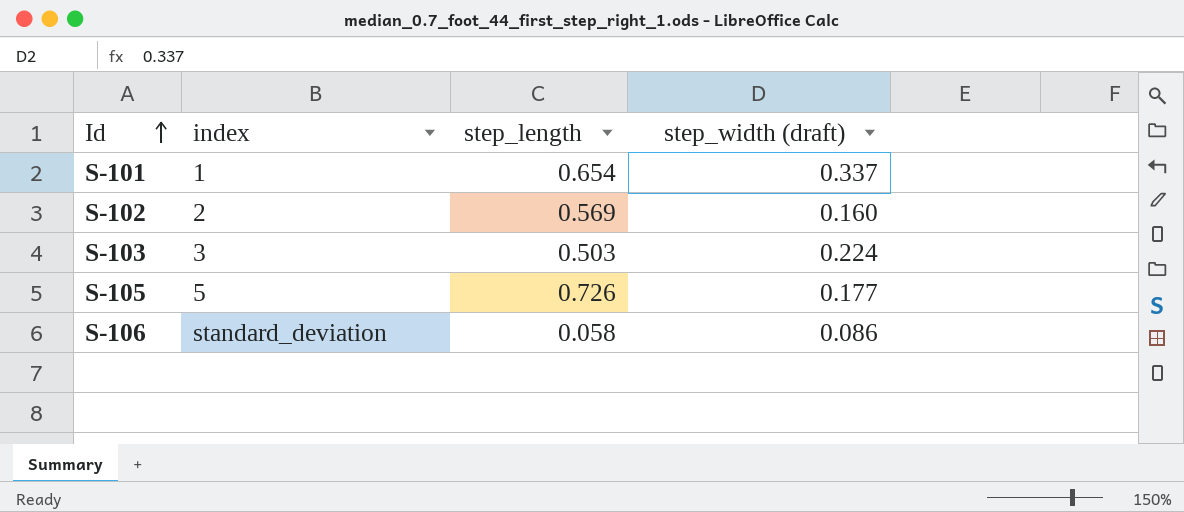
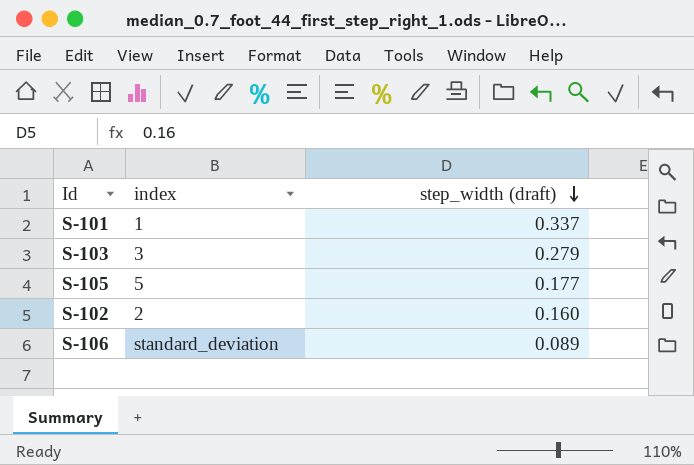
row order: Id ascending -> step_width (draft) descending
column step_length | position: 3 -> none
S-103 | step_width (draft): 0.224 -> 0.279
S-106 | step_width (draft): 0.086 -> 0.089

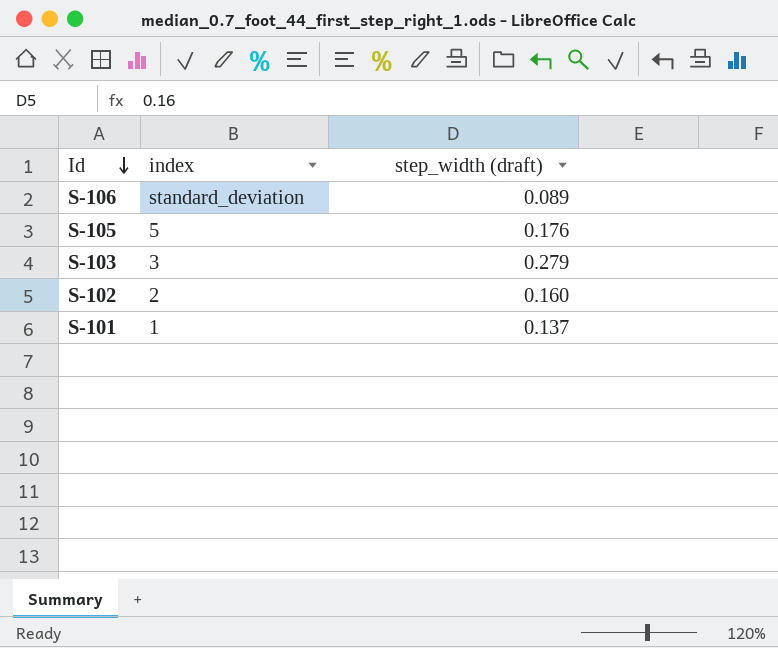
row order: step_width (draft) descending -> Id descending
S-105 | step_width (draft): 0.177 -> 0.176
S-101 | step_width (draft): 0.337 -> 0.137

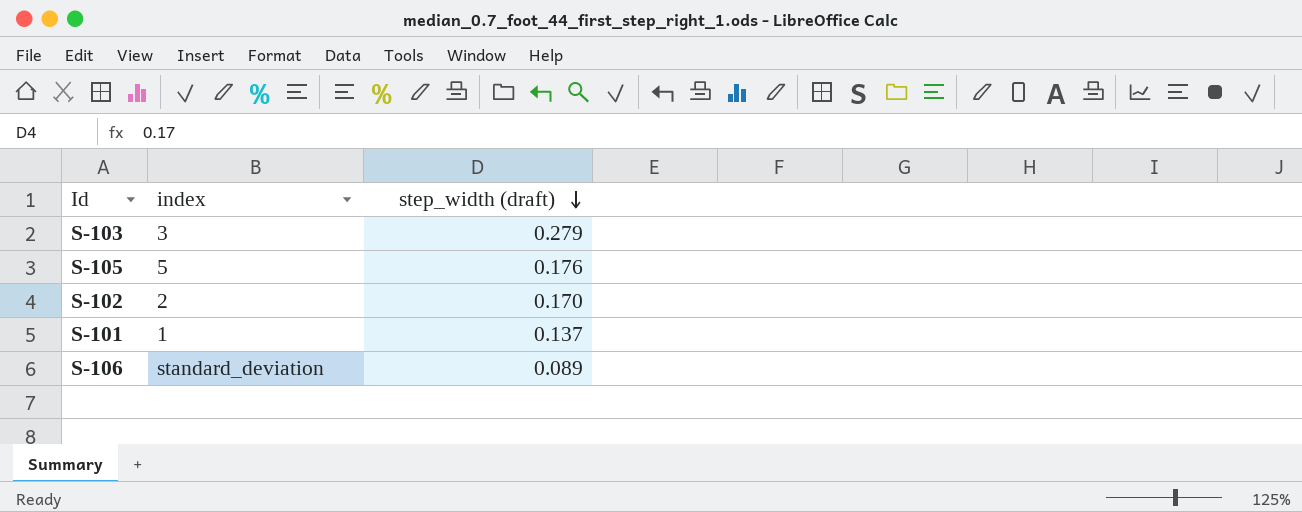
row order: Id descending -> step_width (draft) descending
S-102 | step_width (draft): 0.160 -> 0.170

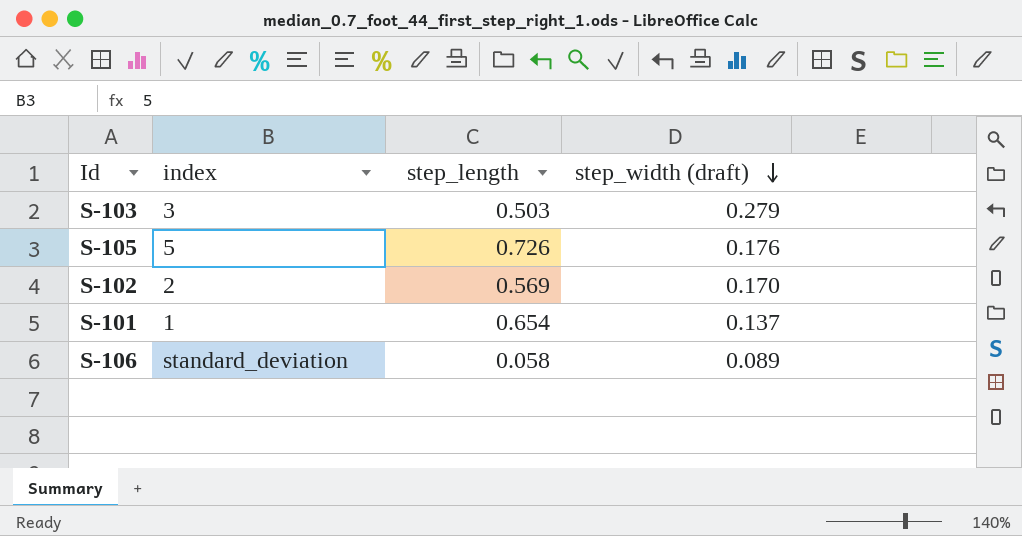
column step_length | position: none -> 3

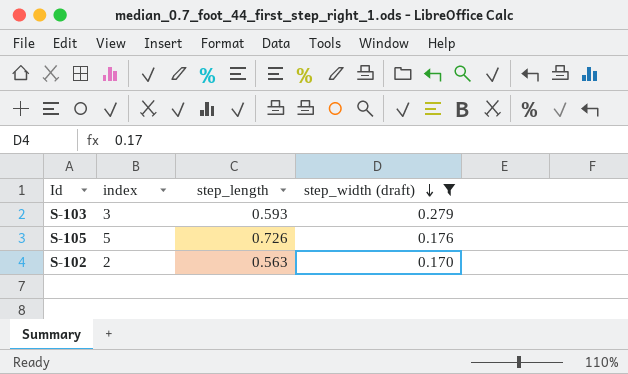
filter: none -> step_width (draft) >= 0.170
S-103 | step_length: 0.503 -> 0.593
S-102 | step_length: 0.569 -> 0.563

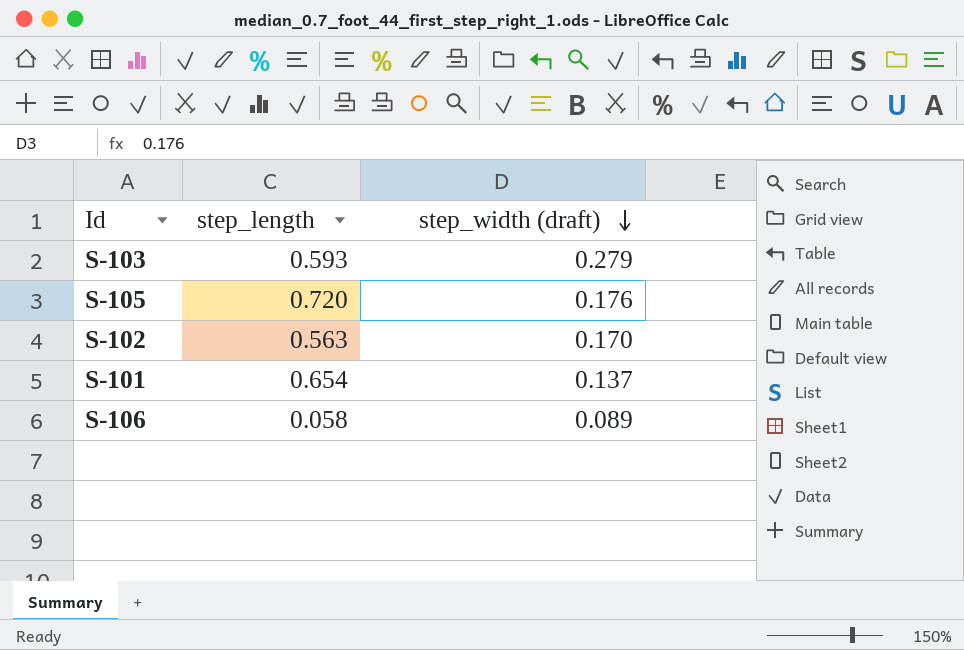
filter: step_width (draft) >= 0.170 -> none
column index | position: 2 -> none
S-105 | step_length: 0.726 -> 0.720

